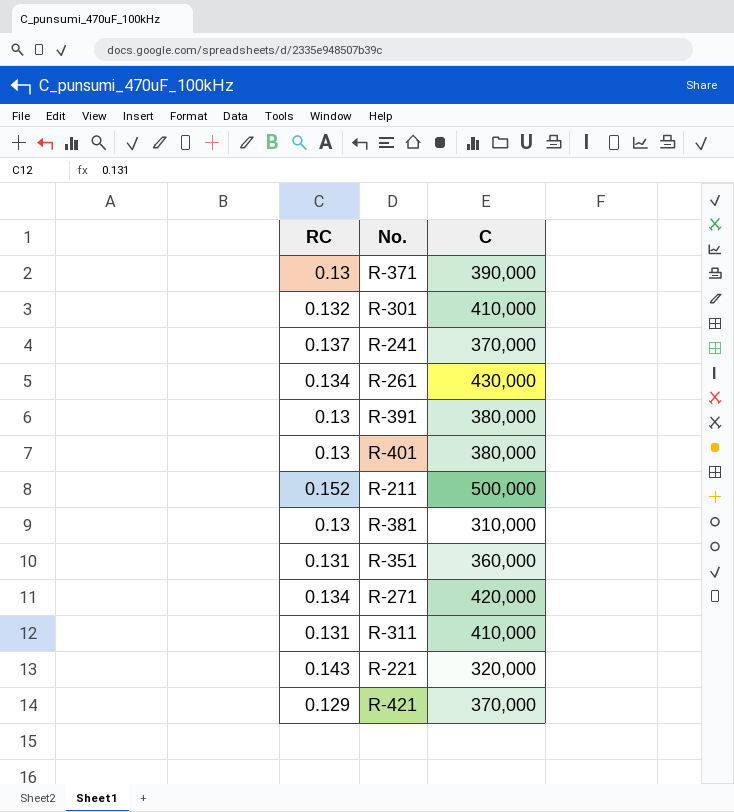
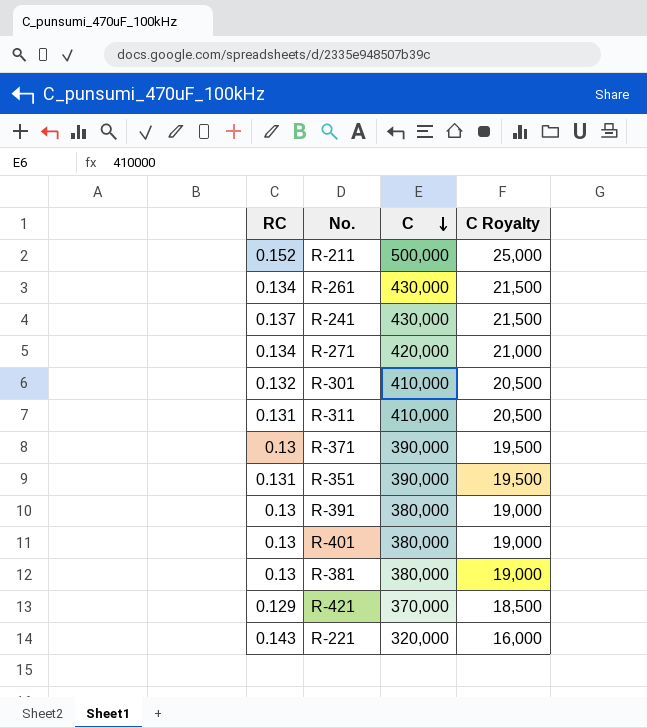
row order: none -> C descending
column C Royalty | formula: none -> [C] * 0.05
R-241 | C: 370,000 -> 430,000
R-351 | C: 360,000 -> 390,000
R-381 | C: 310,000 -> 380,000

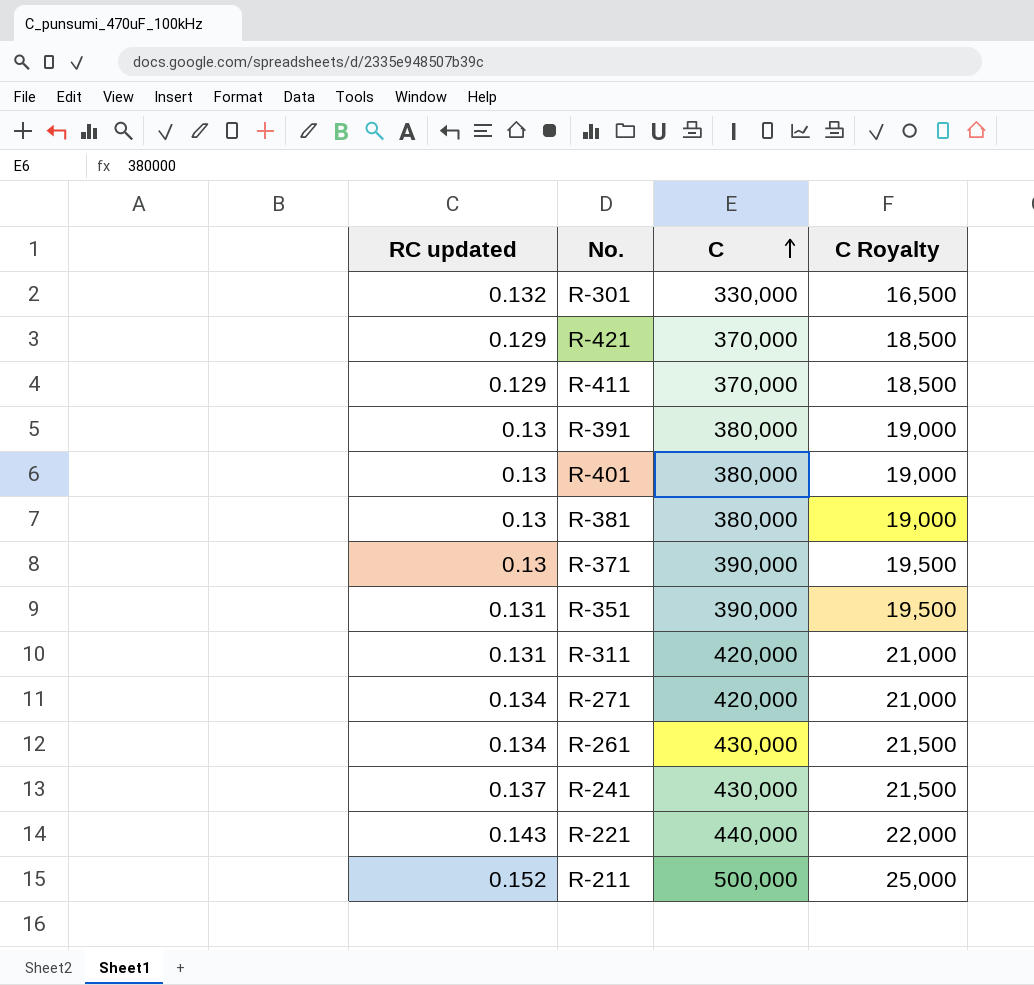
row order: C descending -> C ascending
column name: RC -> RC updated
R-301 | C: 410,000 -> 330,000
R-301 | C Royalty: 20,500 -> 16,500
row R-411: none -> 0.129 | 370,000 | 18,500
R-311 | C: 410,000 -> 420,000
R-311 | C Royalty: 20,500 -> 21,000
R-221 | C: 320,000 -> 440,000
R-221 | C Royalty: 16,000 -> 22,000

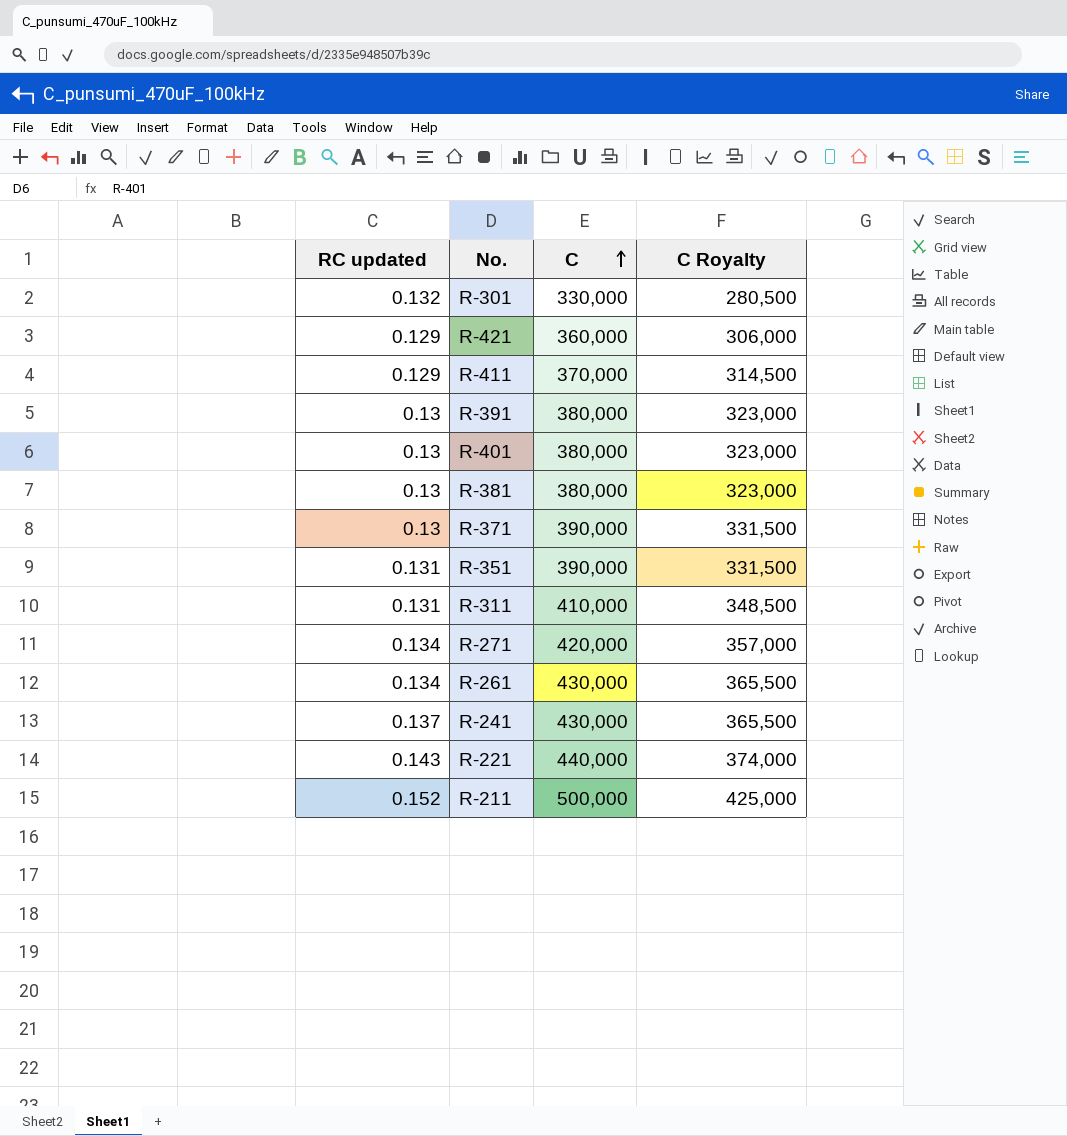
column C Royalty | formula: [C] * 0.05 -> [C] * 0.85
R-421 | C: 370,000 -> 360,000
R-311 | C: 420,000 -> 410,000

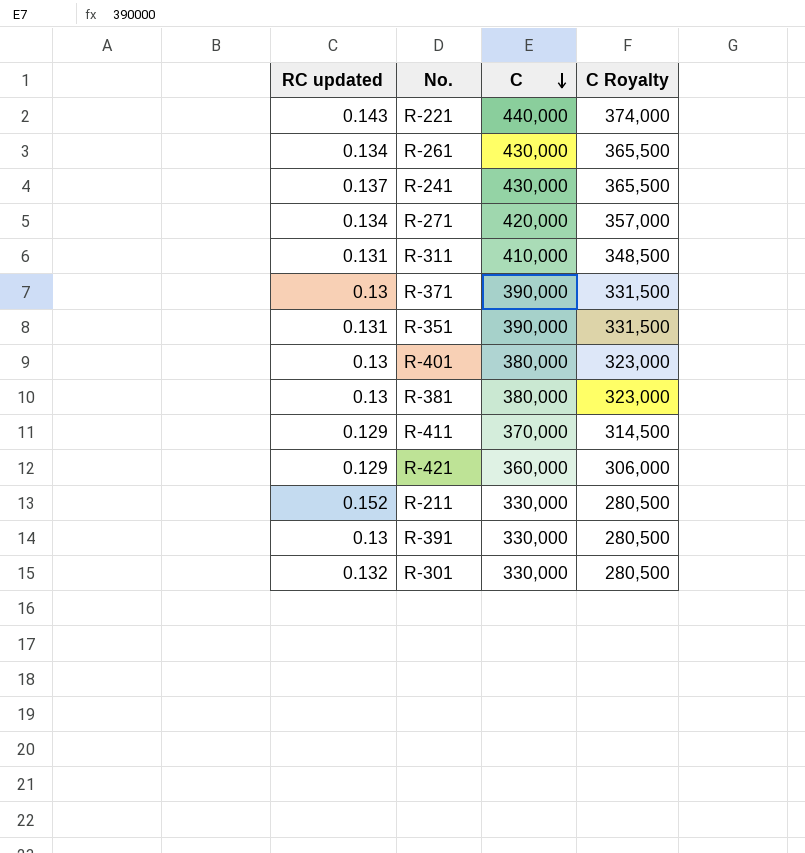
row order: C ascending -> C descending
R-211 | C: 500,000 -> 330,000
R-211 | C Royalty: 425,000 -> 280,500
R-391 | C: 380,000 -> 330,000
R-391 | C Royalty: 323,000 -> 280,500

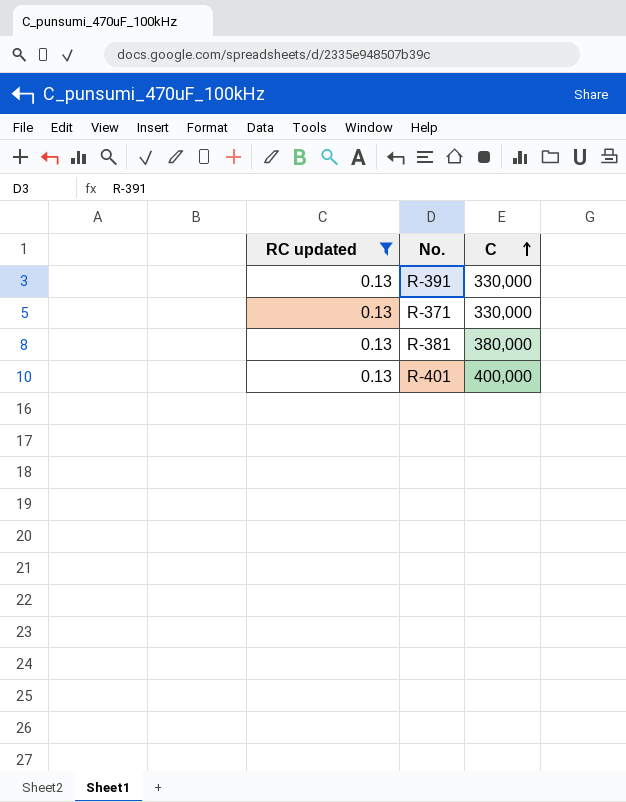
filter: none -> RC updated = 0.13
row order: C descending -> C ascending
column C Royalty | formula: [C] * 0.85 -> none
R-371 | C: 390,000 -> 330,000
R-401 | C: 380,000 -> 400,000

